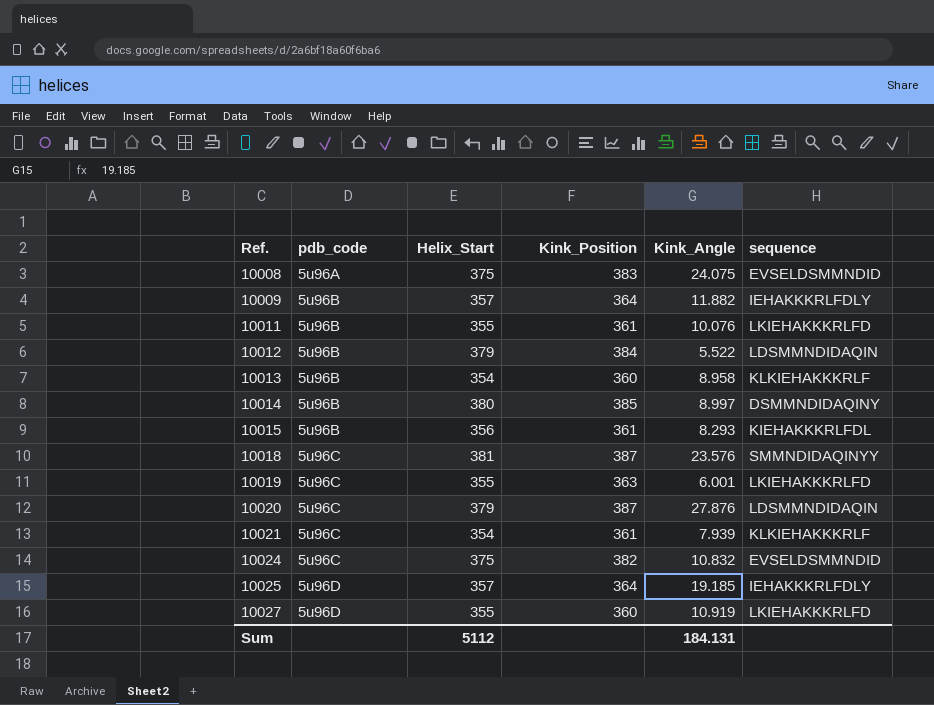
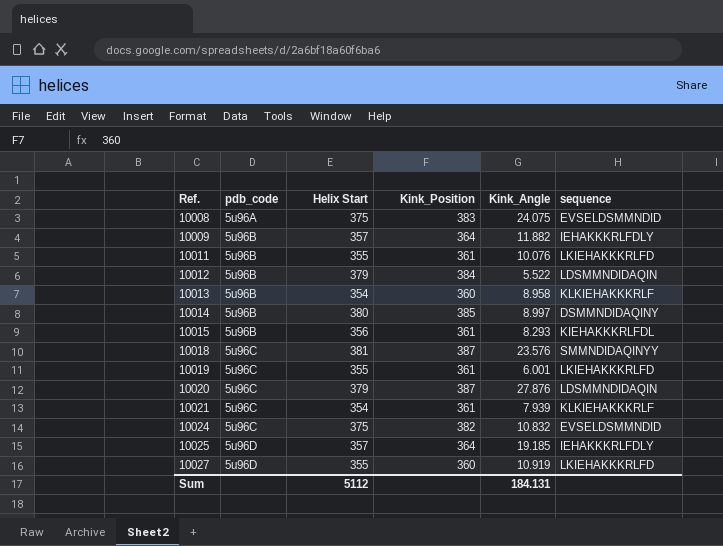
column name: Helix_Start -> Helix Start
10019 | Kink_Position: 363 -> 361

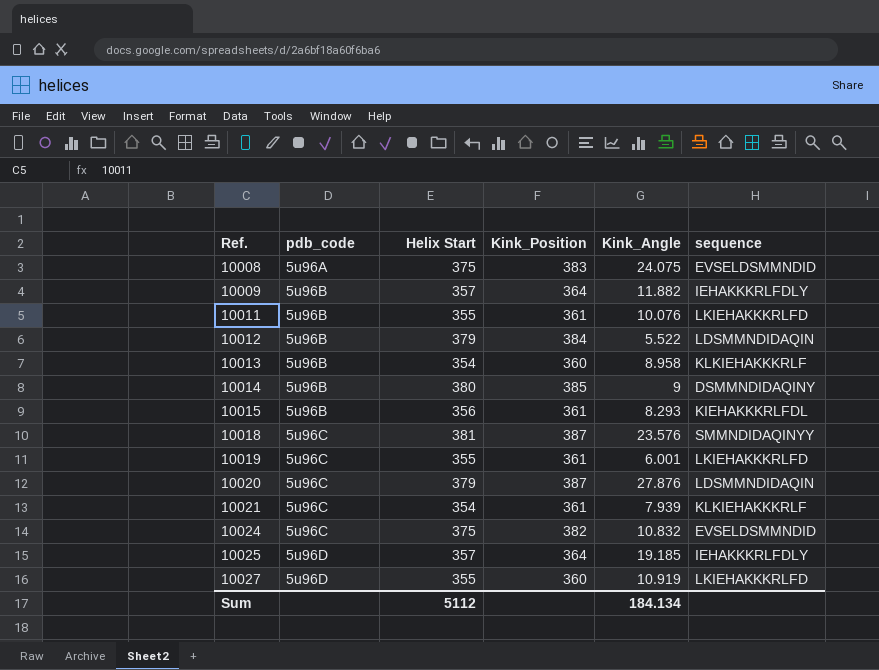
10014 | Kink_Angle: 8.997 -> 9
Sum | Kink_Angle: 184.131 -> 184.134

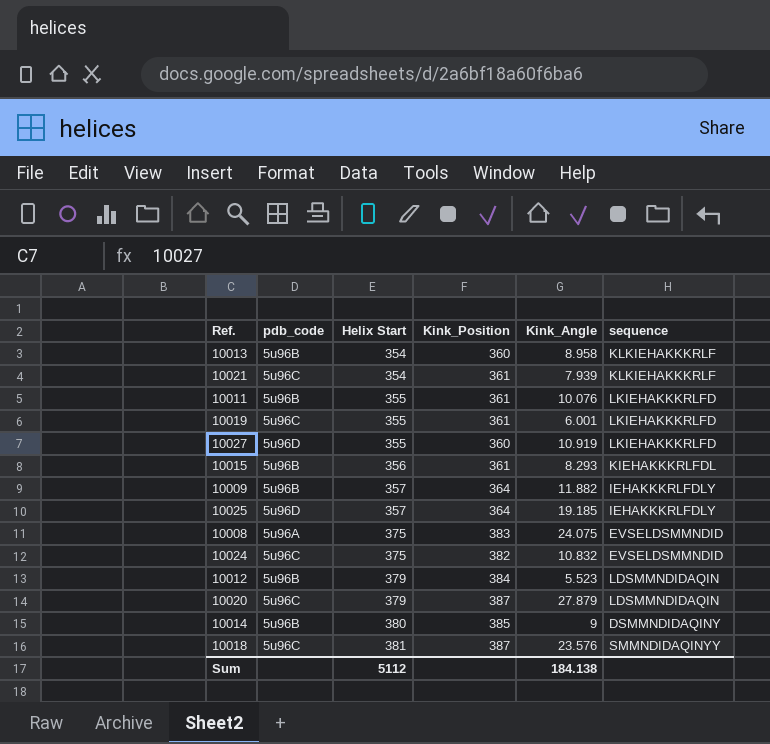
row order: Ref. ascending -> Helix Start ascending
10012 | Kink_Angle: 5.522 -> 5.523
10020 | Kink_Angle: 27.876 -> 27.879
Sum | Kink_Angle: 184.134 -> 184.138

